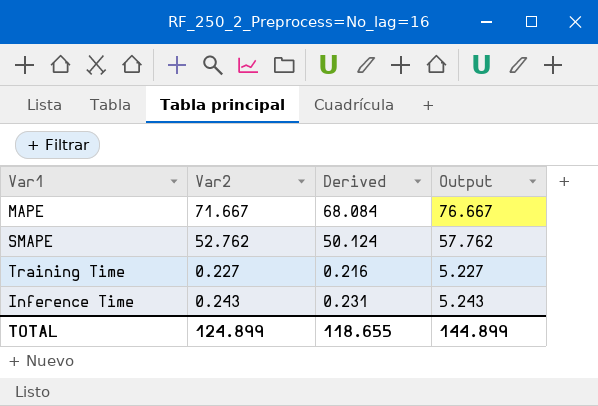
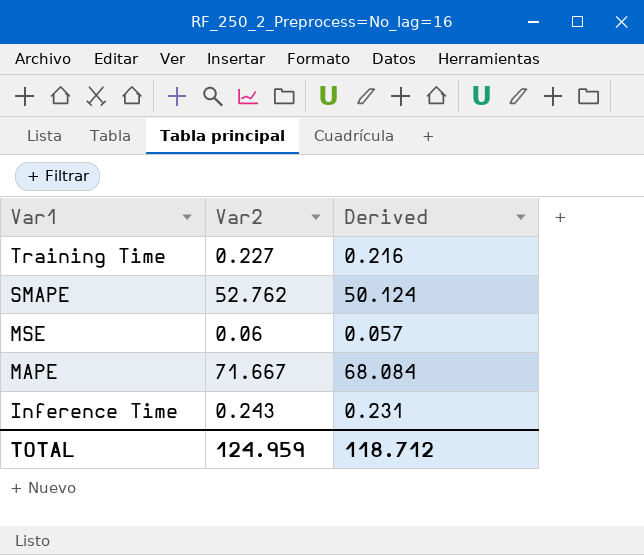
row order: none -> Var1 descending
column Output | formula: [Var2] + 5 -> none
row MSE: none -> 0.06 | 0.057
TOTAL | Var2: 124.899 -> 124.959
TOTAL | Derived: 118.655 -> 118.712

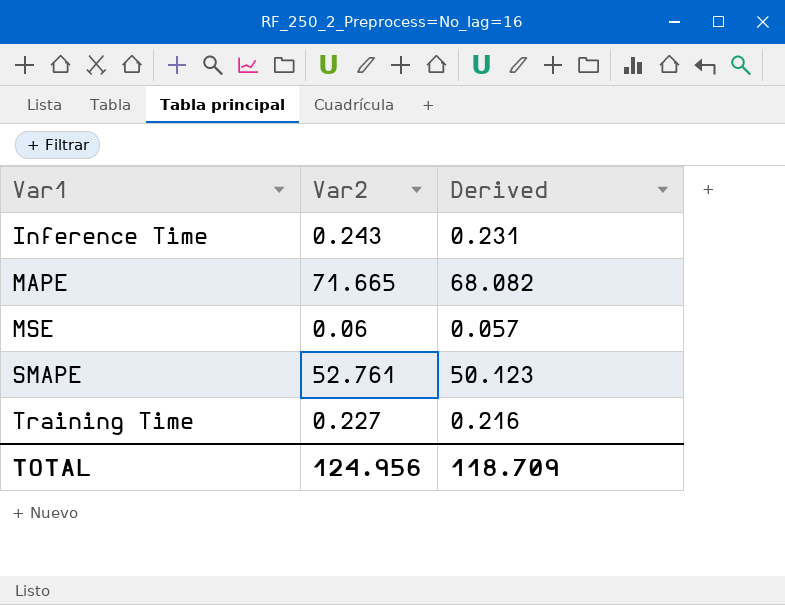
row order: Var1 descending -> Var1 ascending
MAPE | Var2: 71.667 -> 71.665
MAPE | Derived: 68.084 -> 68.082
SMAPE | Var2: 52.762 -> 52.761
SMAPE | Derived: 50.124 -> 50.123
TOTAL | Var2: 124.959 -> 124.956
TOTAL | Derived: 118.712 -> 118.709

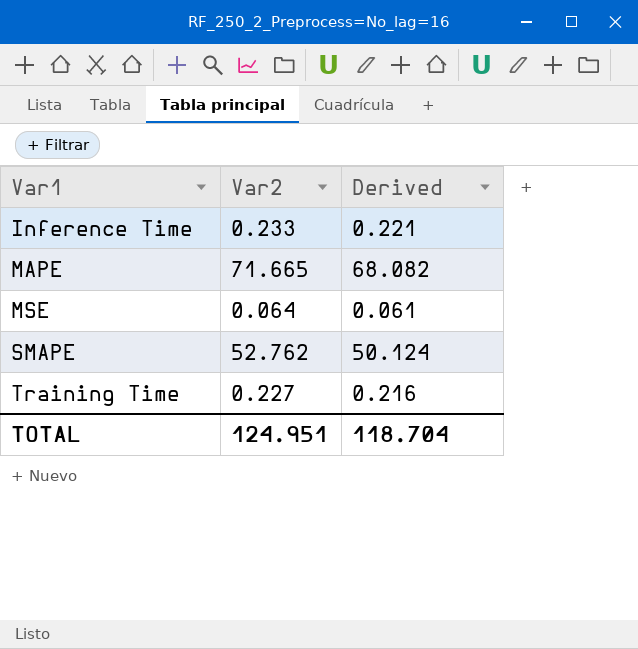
Inference Time | Var2: 0.243 -> 0.233
Inference Time | Derived: 0.231 -> 0.221
MSE | Var2: 0.06 -> 0.064
MSE | Derived: 0.057 -> 0.061
SMAPE | Var2: 52.761 -> 52.762
SMAPE | Derived: 50.123 -> 50.124
TOTAL | Var2: 124.956 -> 124.951
TOTAL | Derived: 118.709 -> 118.704

